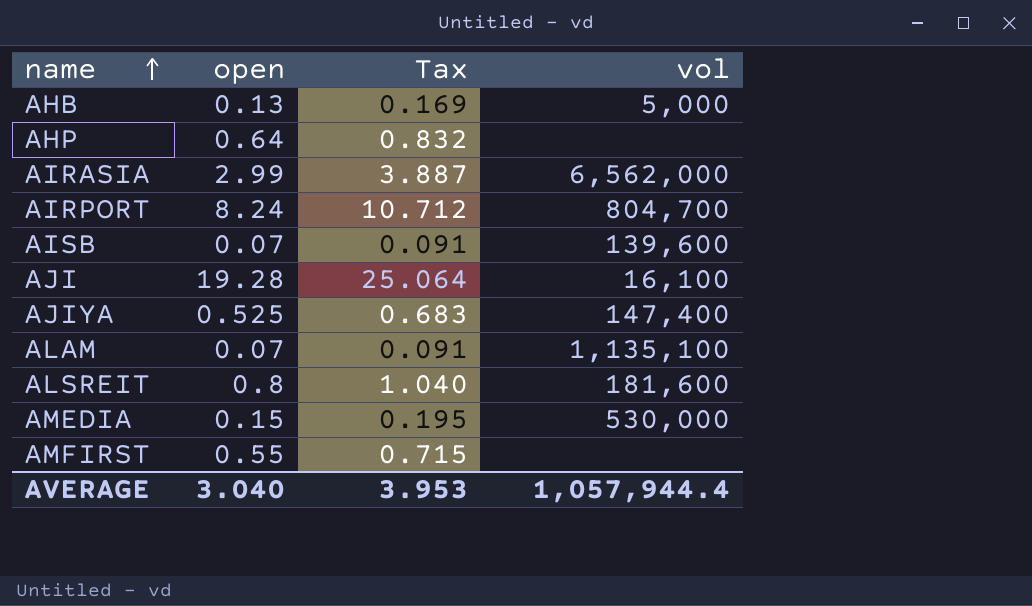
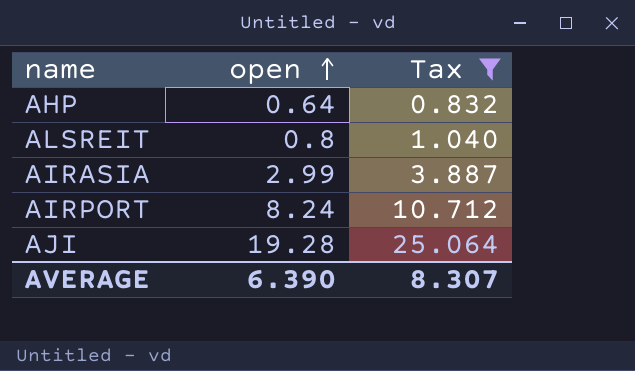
filter: none -> Tax >= 0.832
row order: name ascending -> open ascending
column vol | position: 4 -> none
AVERAGE | open: 3.040 -> 6.390
AVERAGE | Tax: 3.953 -> 8.307

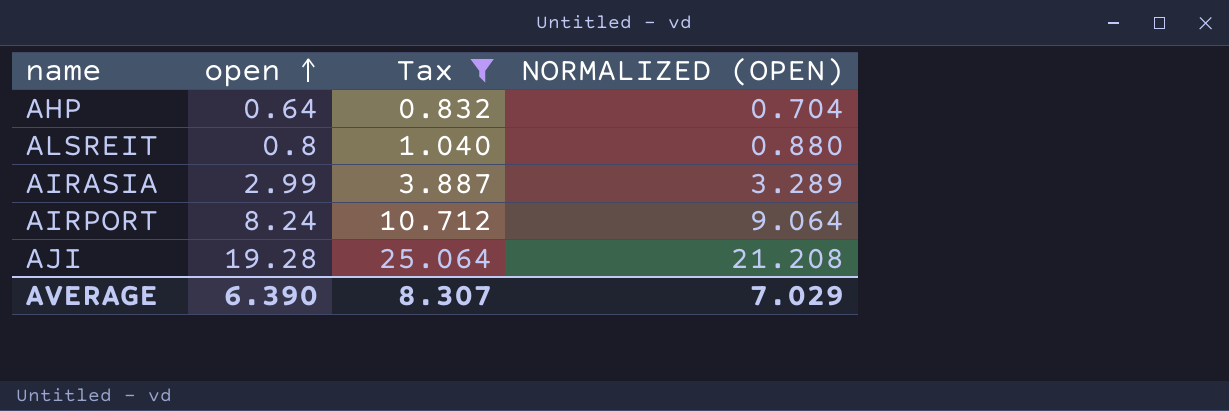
column NORMALIZED (OPEN) | formula: none -> [open] * 1.1

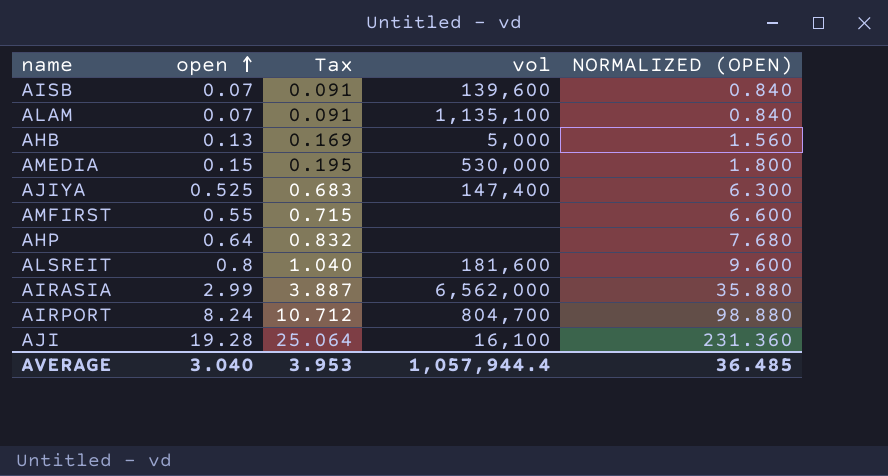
filter: Tax >= 0.832 -> none
column vol | position: none -> 4
column NORMALIZED (OPEN) | formula: [open] * 1.1 -> [open] * 12
AVERAGE | open: 6.390 -> 3.040
AVERAGE | Tax: 8.307 -> 3.953
AVERAGE | NORMALIZED (OPEN): 7.029 -> 36.485

